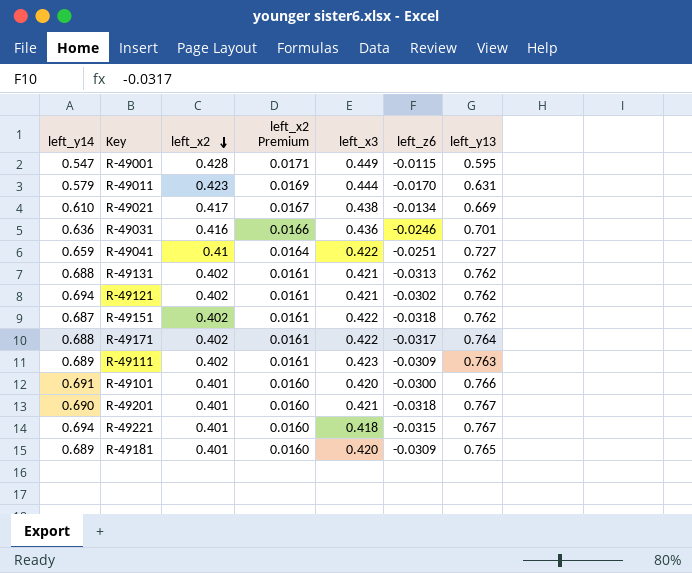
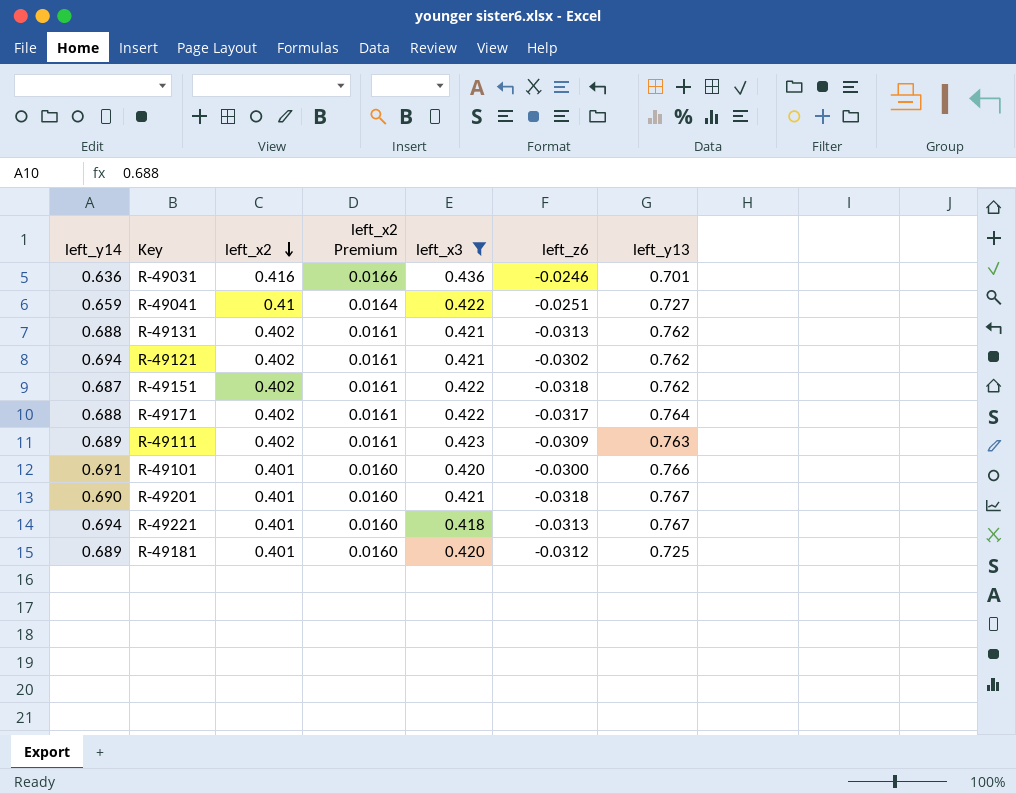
filter: none -> left_x3 <= 0.436
R-49221 | left_z6: -0.0315 -> -0.0313
R-49181 | left_z6: -0.0309 -> -0.0312
R-49181 | left_y13: 0.765 -> 0.725

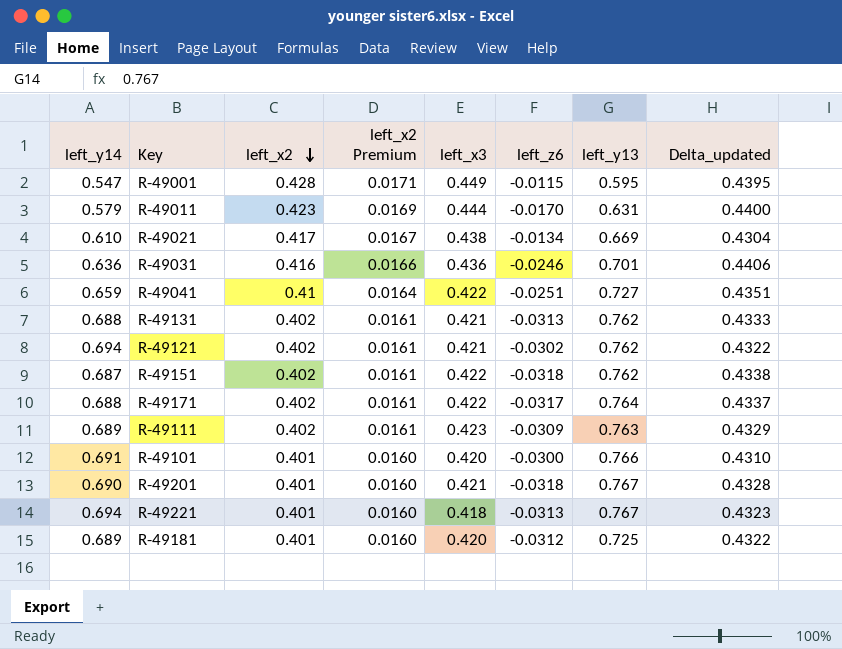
filter: left_x3 <= 0.436 -> none
column Delta_updated | formula: none -> [left_x2] - [left_z6]

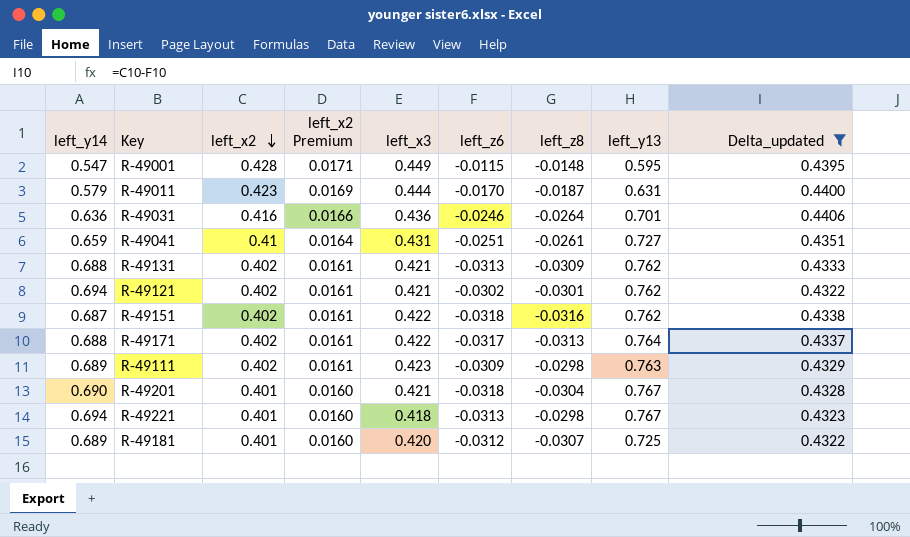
filter: none -> Delta_updated >= 0.4322
column left_z8 | position: none -> 7
R-49041 | left_x3: 0.422 -> 0.431

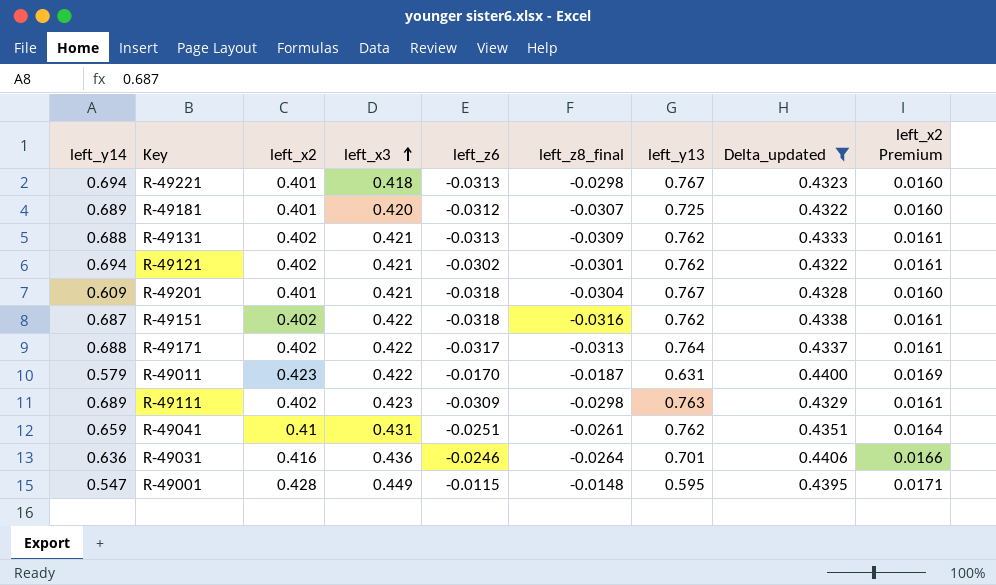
row order: left_x2 descending -> left_x3 ascending
column name: left_z8 -> left_z8_final
column left_x2 Premium | position: 4 -> 9
R-49201 | left_y14: 0.690 -> 0.609
R-49011 | left_x3: 0.444 -> 0.422
R-49041 | left_y13: 0.727 -> 0.762

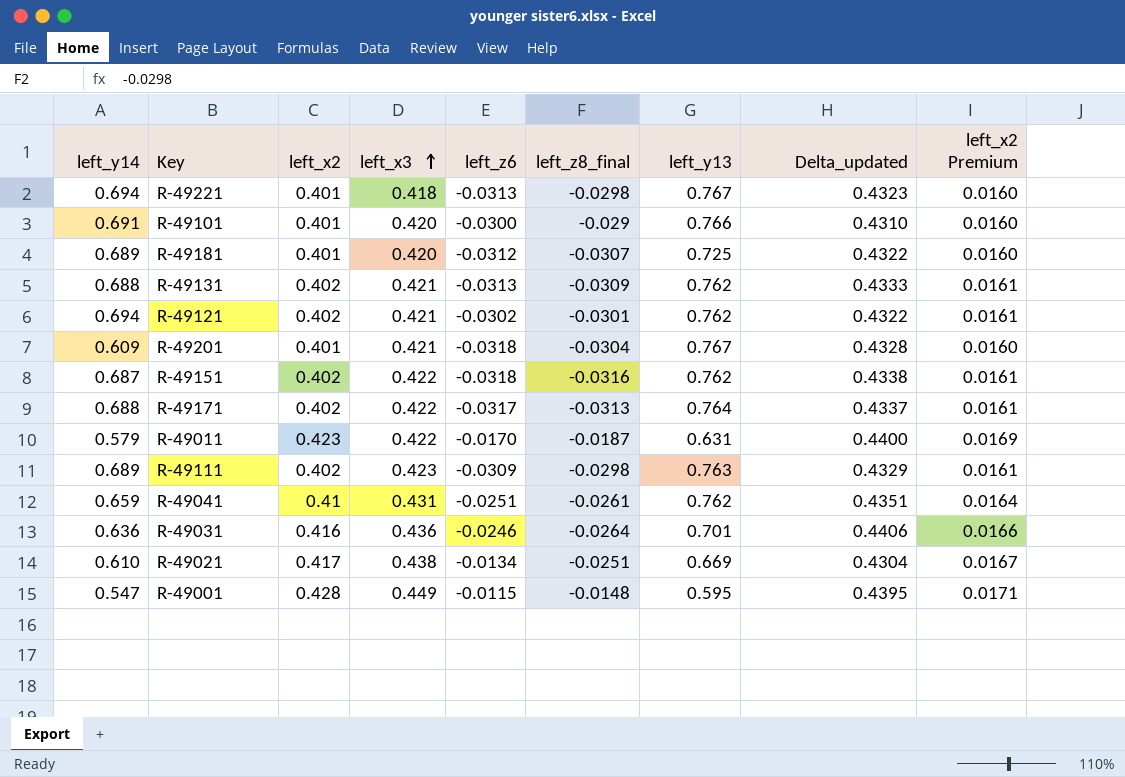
filter: Delta_updated >= 0.4322 -> none

